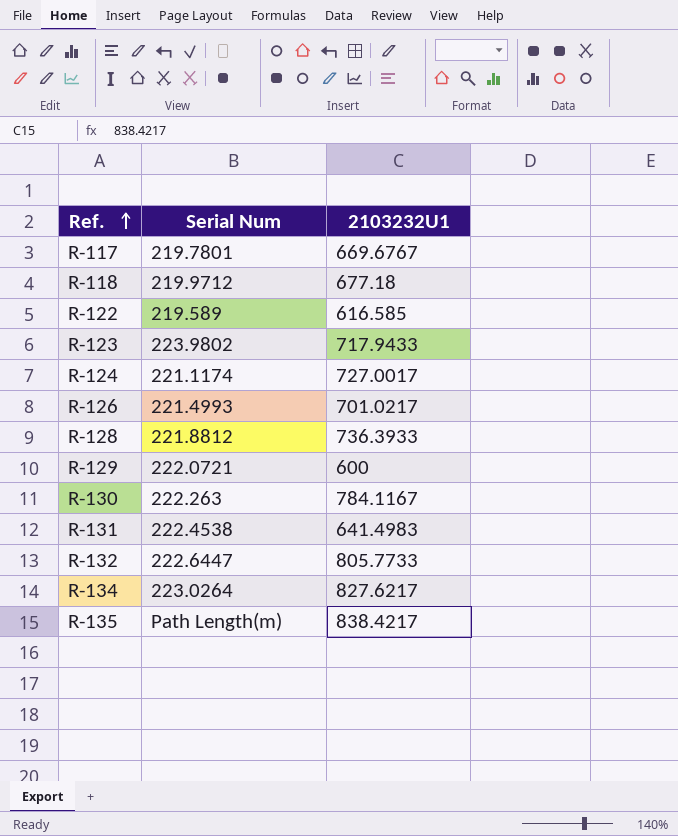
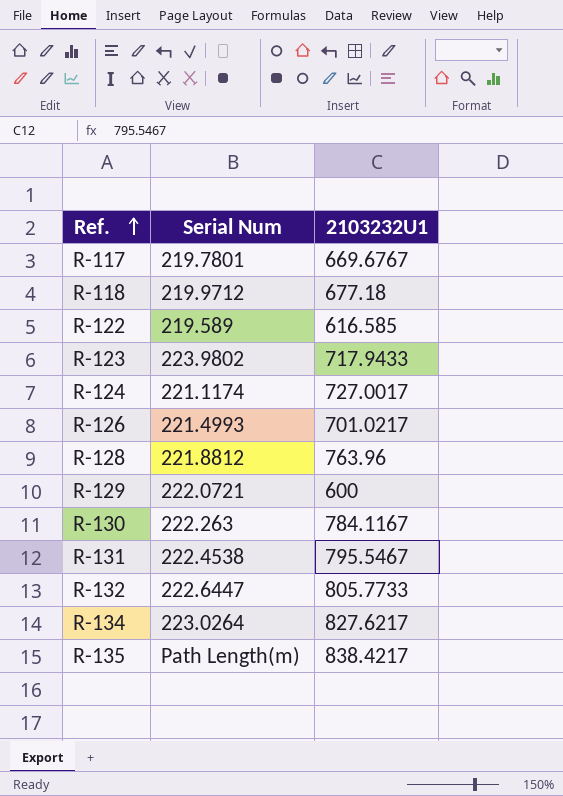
R-128 | 2103232U1: 736.3933 -> 763.96
R-131 | 2103232U1: 641.4983 -> 795.5467

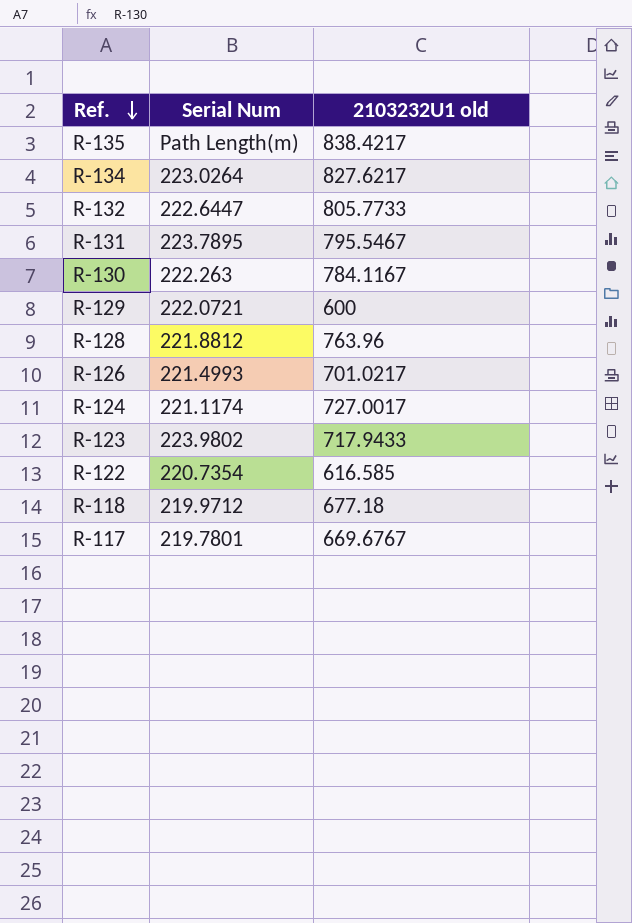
row order: Ref. ascending -> Ref. descending
column name: 2103232U1 -> 2103232U1 old
R-131 | Serial Num: 222.4538 -> 223.7895
R-122 | Serial Num: 219.589 -> 220.7354

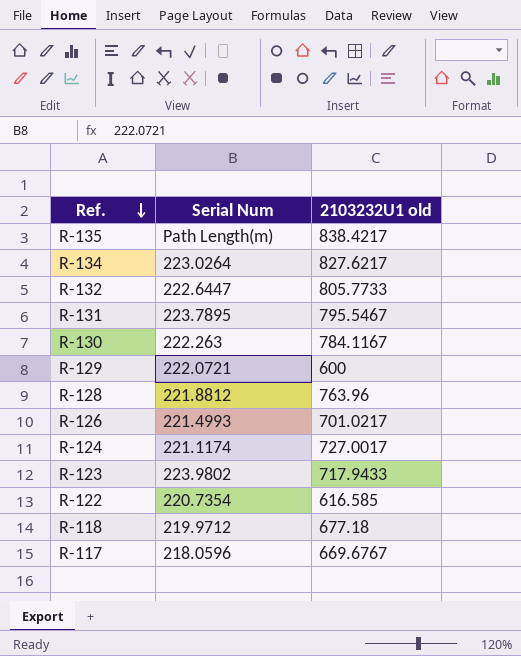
R-117 | Serial Num: 219.7801 -> 218.0596

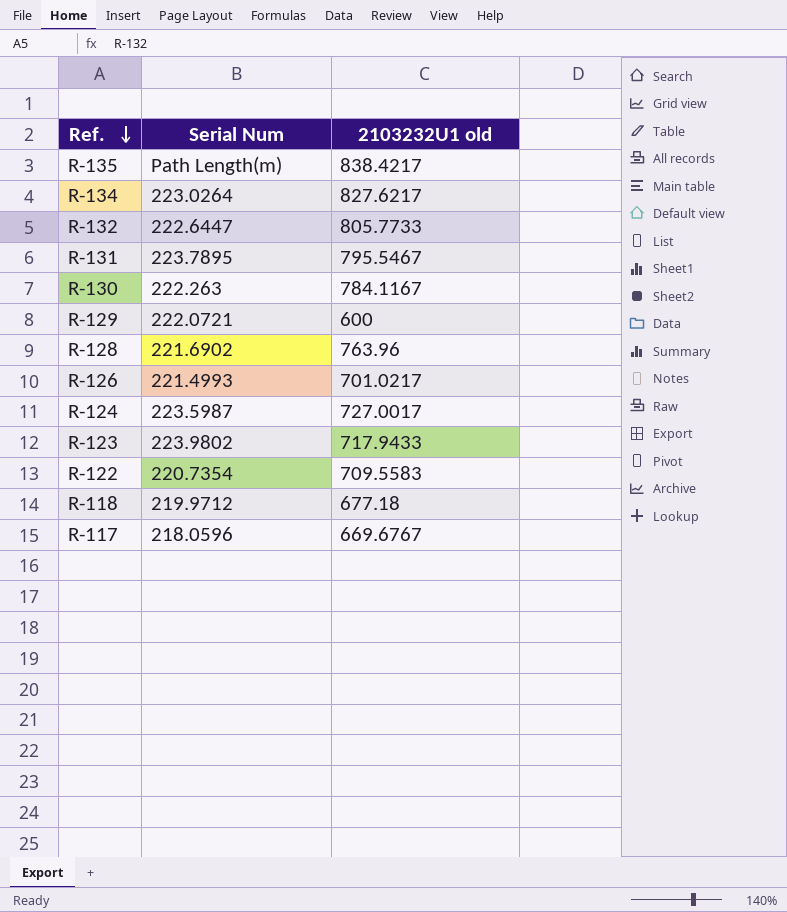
R-128 | Serial Num: 221.8812 -> 221.6902
R-124 | Serial Num: 221.1174 -> 223.5987
R-122 | 2103232U1 old: 616.585 -> 709.5583

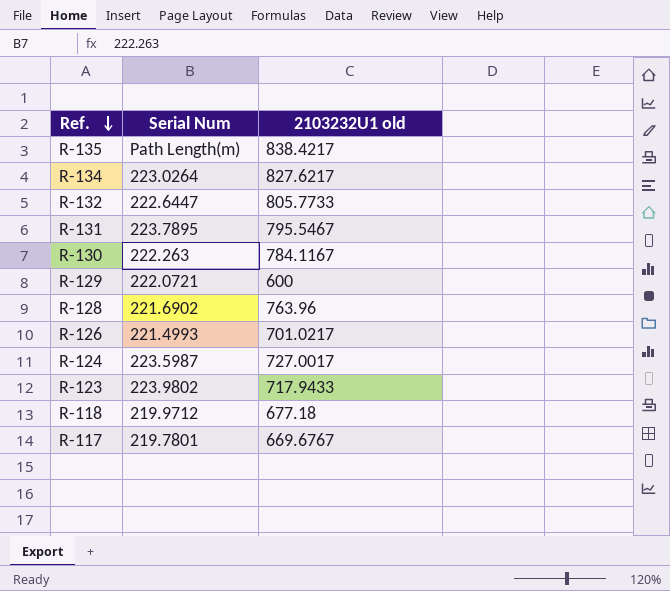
row R-122: 220.7354 | 709.5583 -> none
R-117 | Serial Num: 218.0596 -> 219.7801

